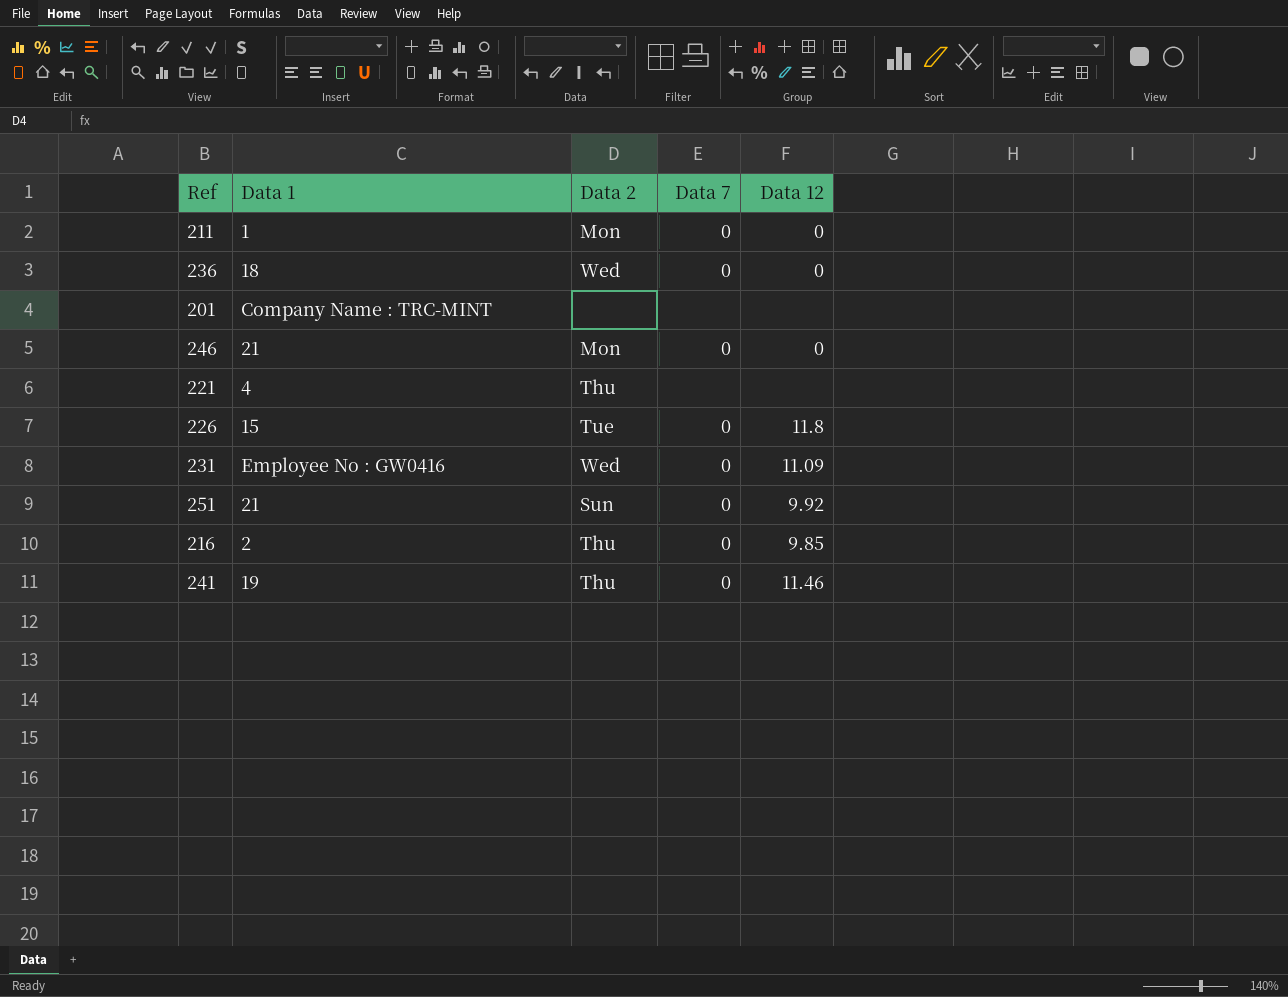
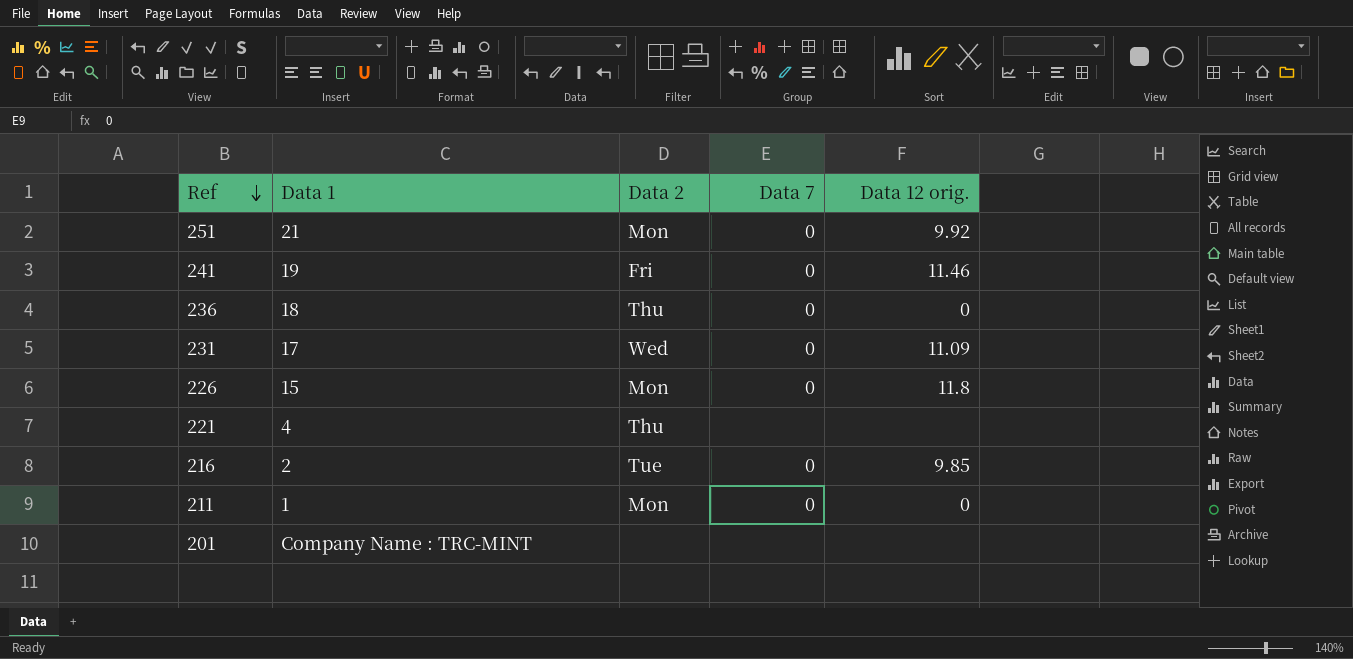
row order: none -> Ref descending
column name: Data 12 -> Data 12 orig.
row 246: 21 | Mon | 0 | 0 -> none
251 | Data 2: Sun -> Mon
241 | Data 2: Thu -> Fri
236 | Data 2: Wed -> Thu
231 | Data 1: Employee No : GW0416 -> 17
226 | Data 2: Tue -> Mon
216 | Data 2: Thu -> Tue

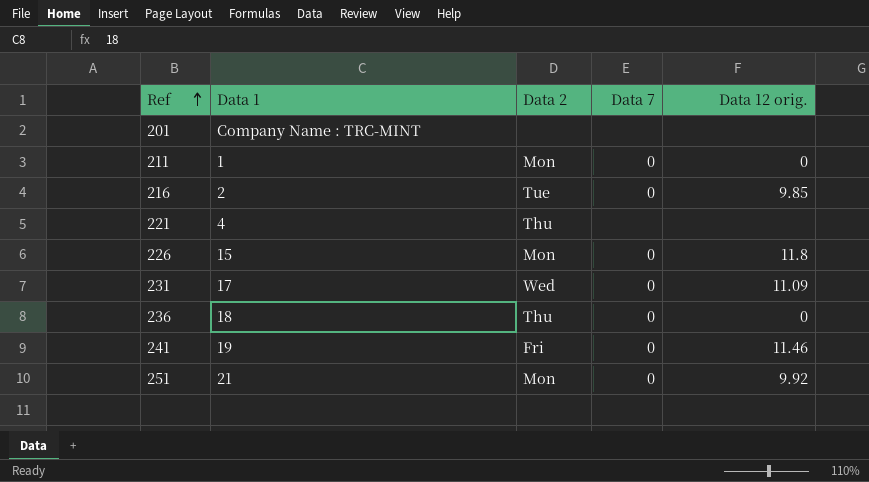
row order: Ref descending -> Ref ascending

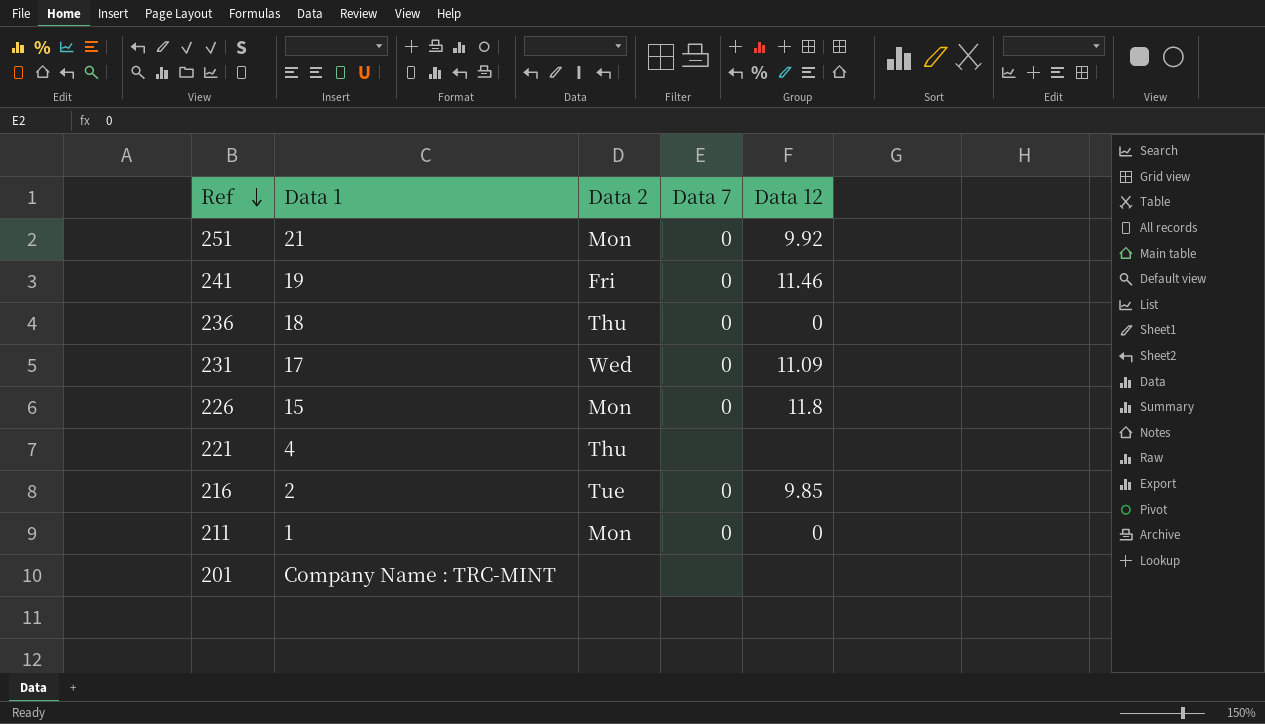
row order: Ref ascending -> Ref descending
column name: Data 12 orig. -> Data 12

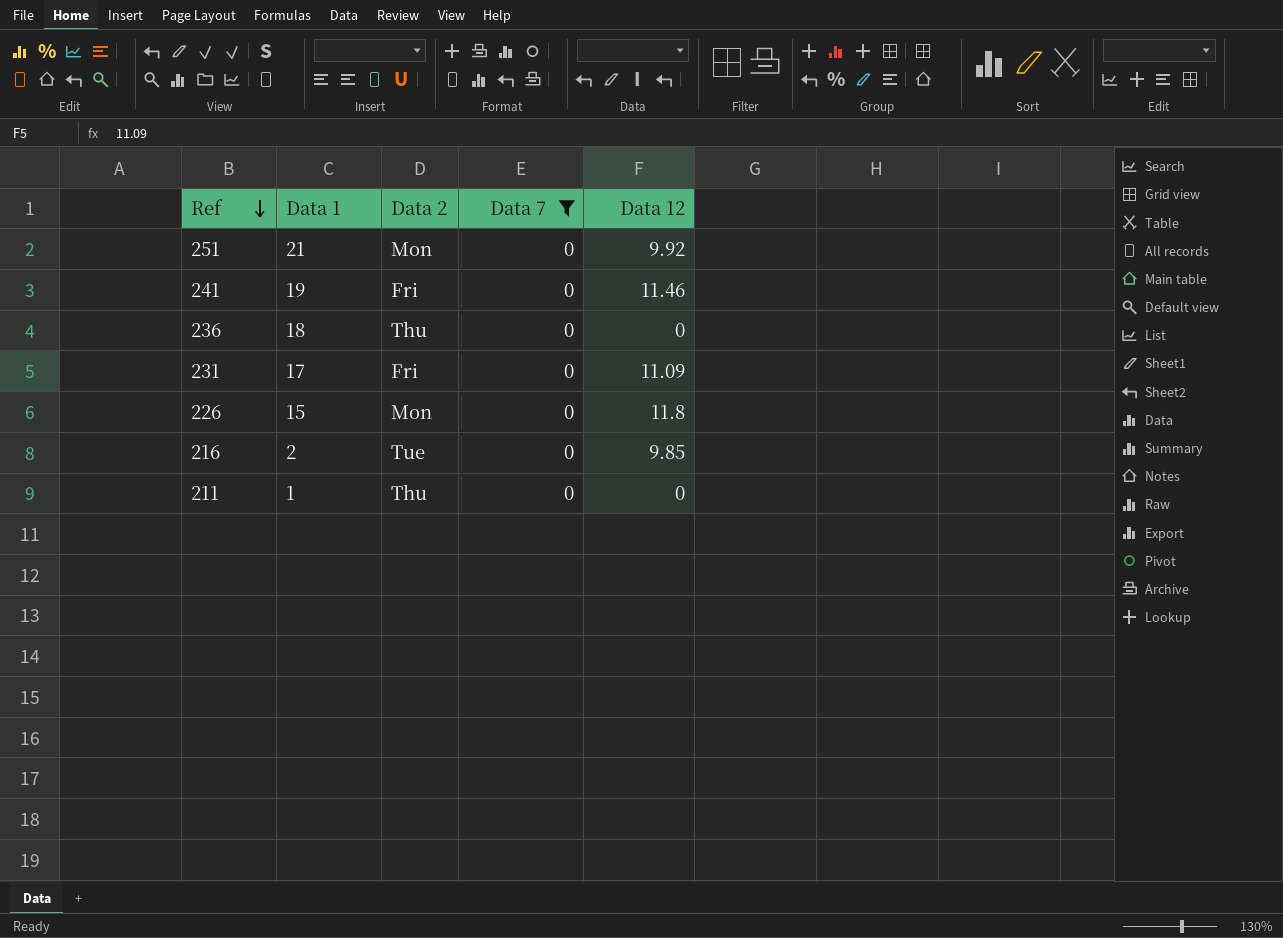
filter: none -> Data 7 = 0
231 | Data 2: Wed -> Fri
211 | Data 2: Mon -> Thu

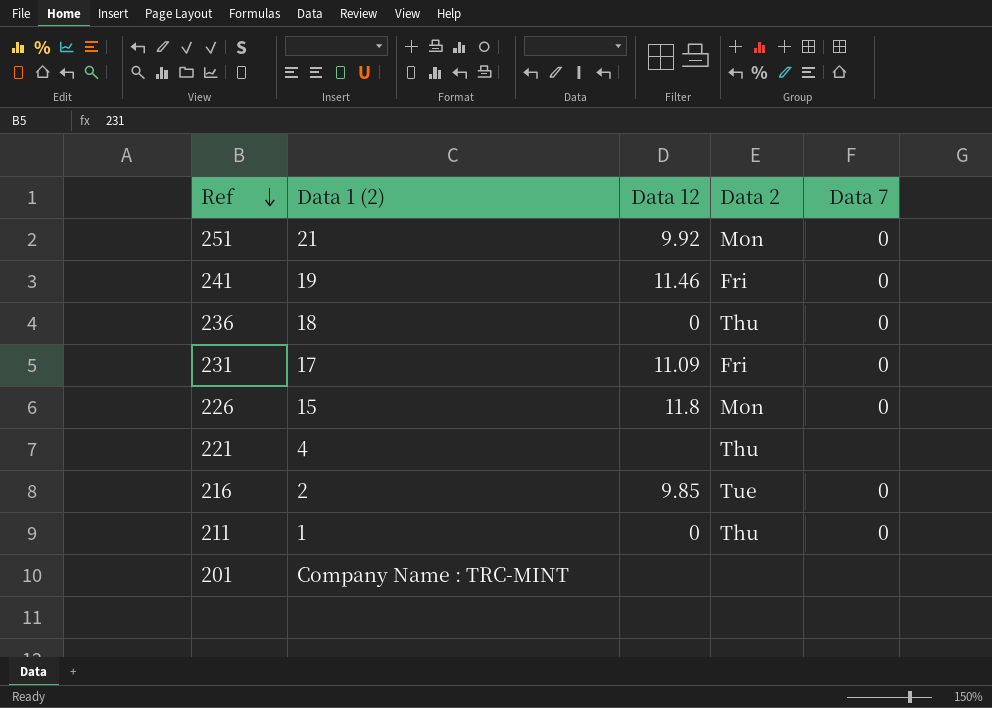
filter: Data 7 = 0 -> none
column name: Data 1 -> Data 1 (2)
column Data 12 | position: 5 -> 3

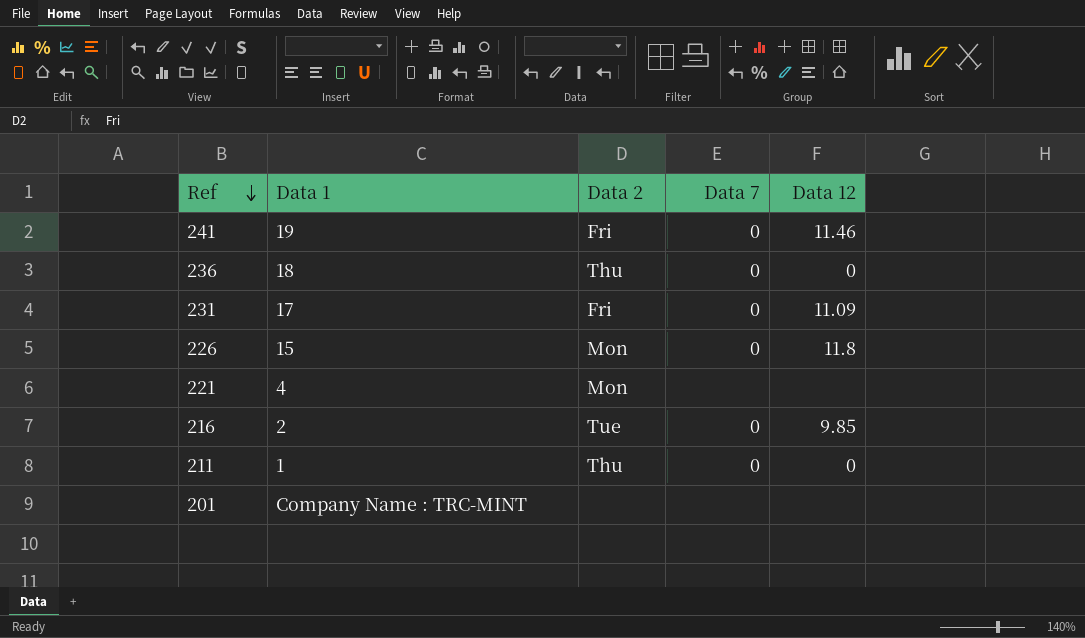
column name: Data 1 (2) -> Data 1
column Data 12 | position: 3 -> 5
row 251: 21 | 9.92 | Mon | 0 -> none
221 | Data 2: Thu -> Mon

